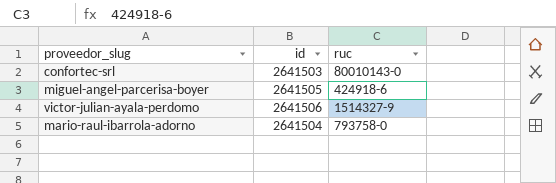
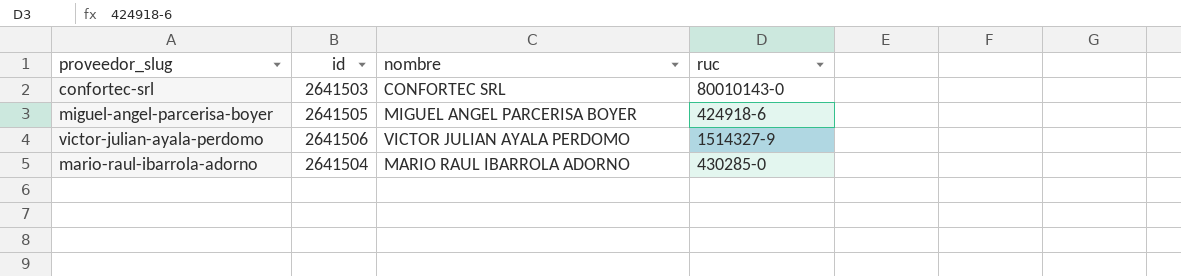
column nombre | position: none -> 3
mario-raul-ibarrola-adorno | ruc: 793758-0 -> 430285-0

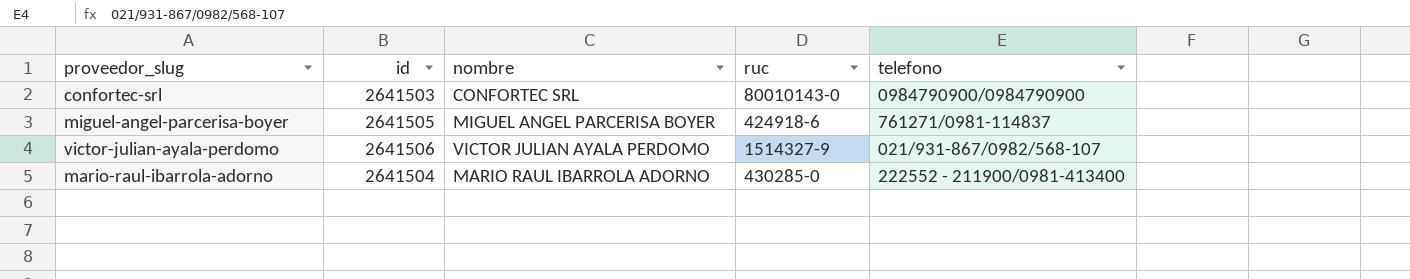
column telefono | position: none -> 5

